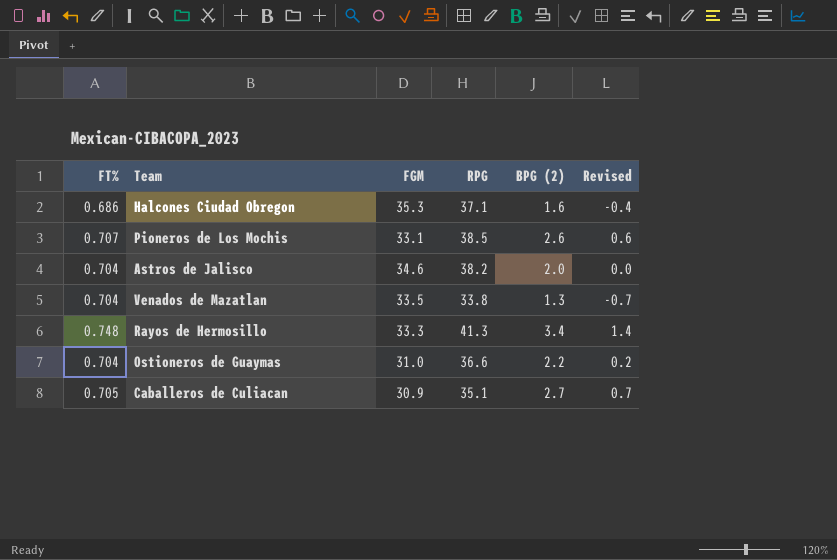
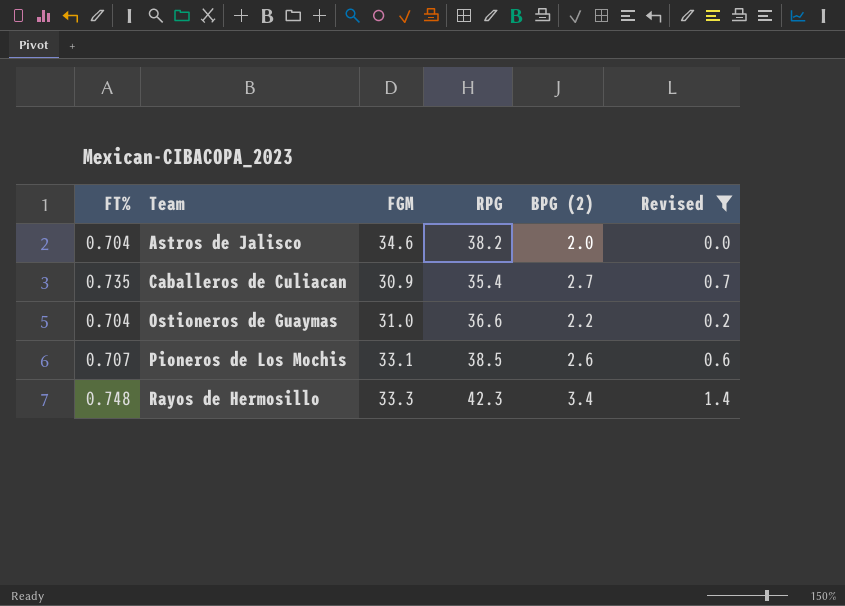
filter: none -> Revised >= 0.0
row order: none -> Team ascending
Caballeros de Culiacan | FT%: 0.705 -> 0.735
Caballeros de Culiacan | RPG: 35.1 -> 35.4
Rayos de Hermosillo | RPG: 41.3 -> 42.3

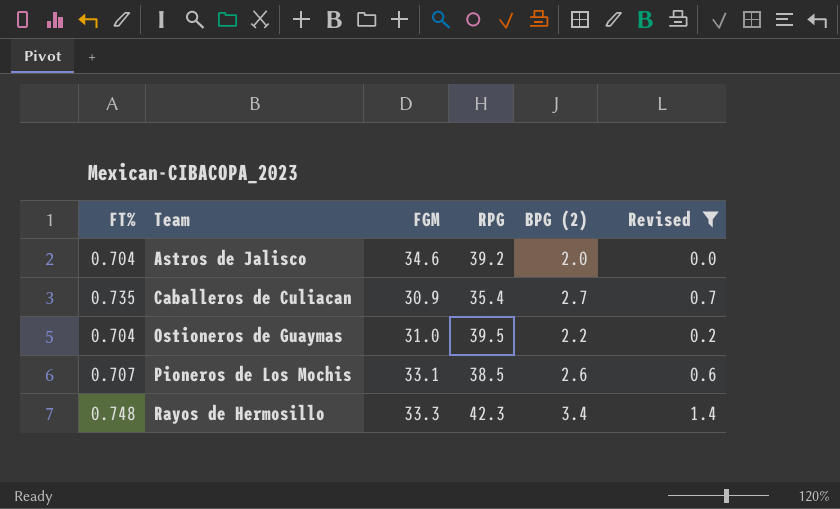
Astros de Jalisco | RPG: 38.2 -> 39.2
Ostioneros de Guaymas | RPG: 36.6 -> 39.5

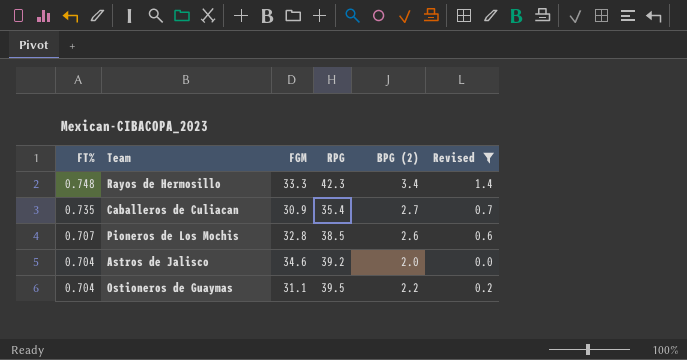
row order: Team ascending -> FT% descending
Pioneros de Los Mochis | FGM: 33.1 -> 32.8
Ostioneros de Guaymas | FGM: 31.0 -> 31.1

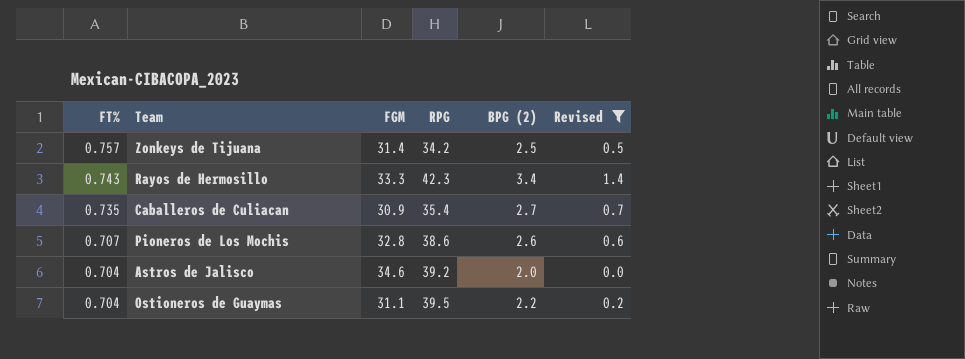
row Zonkeys de Tijuana: none -> 0.757 | 31.4 | 34.2 | 2.5 | 0.5
Rayos de Hermosillo | FT%: 0.748 -> 0.743
Pioneros de Los Mochis | RPG: 38.5 -> 38.6

